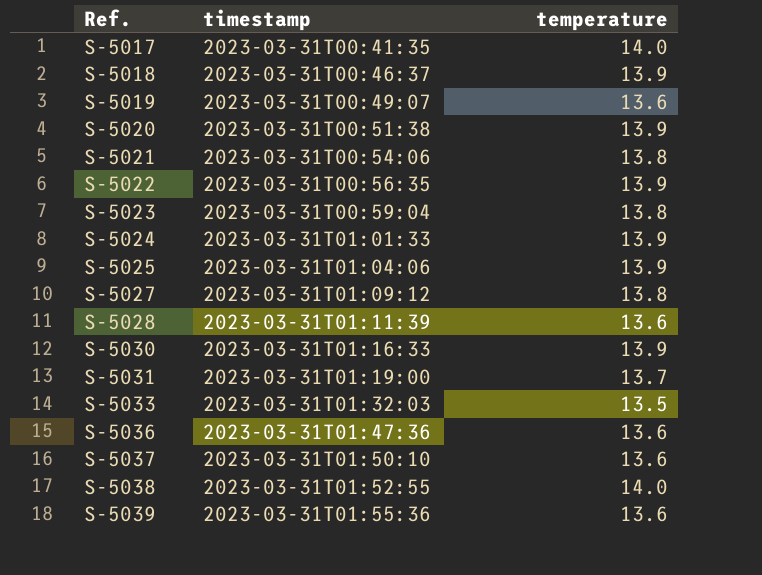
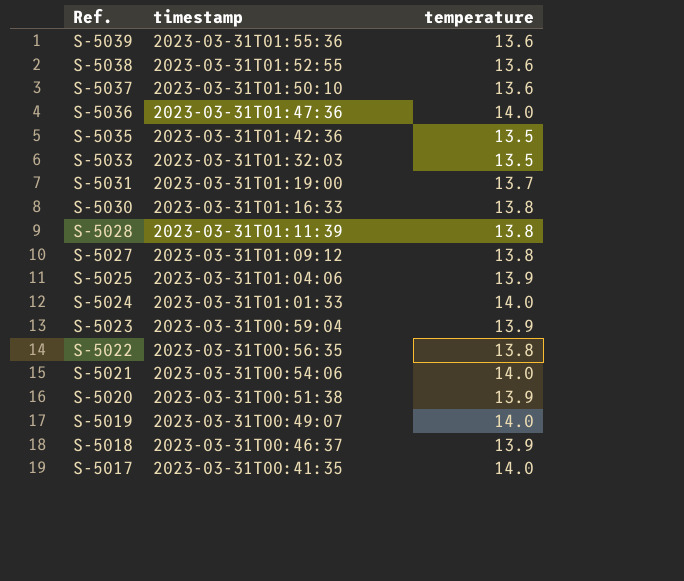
row order: Ref. ascending -> Ref. descending
S-5038 | temperature: 14.0 -> 13.6
S-5036 | temperature: 13.6 -> 14.0
row S-5035: none -> 2023-03-31T01:42:36 | 13.5
S-5030 | temperature: 13.9 -> 13.8
S-5028 | temperature: 13.6 -> 13.8
S-5024 | temperature: 13.9 -> 14.0
S-5023 | temperature: 13.8 -> 13.9
S-5022 | temperature: 13.9 -> 13.8
S-5021 | temperature: 13.8 -> 14.0
S-5019 | temperature: 13.6 -> 14.0

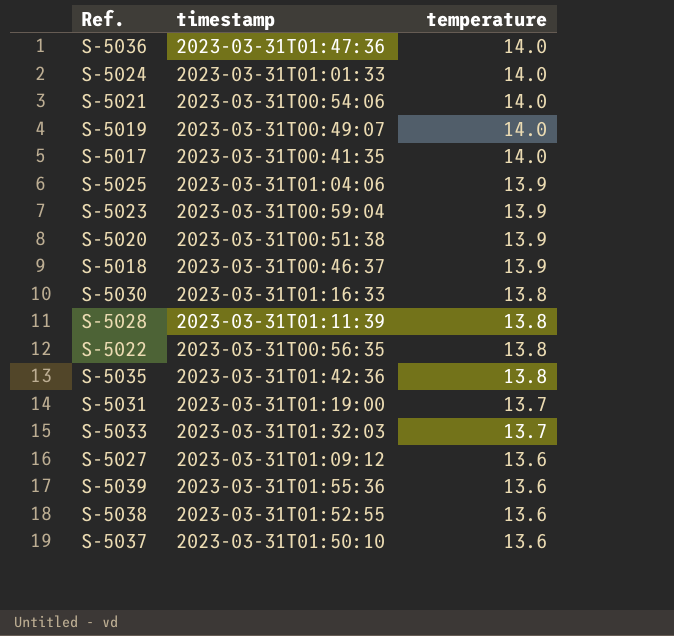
row order: Ref. descending -> temperature descending
S-5035 | temperature: 13.5 -> 13.8
S-5033 | temperature: 13.5 -> 13.7
S-5027 | temperature: 13.8 -> 13.6

